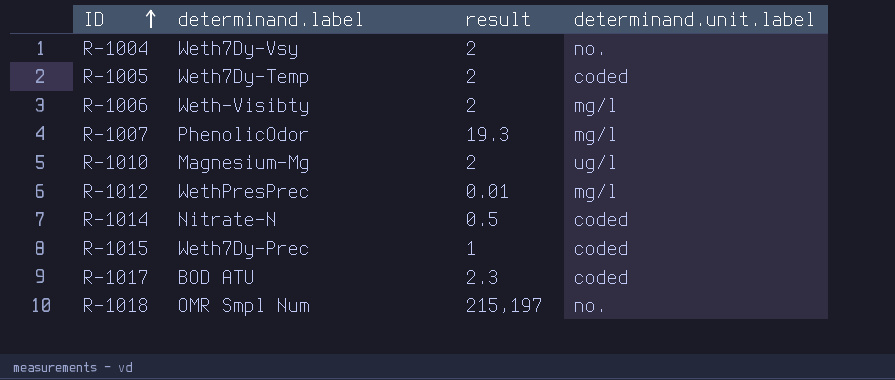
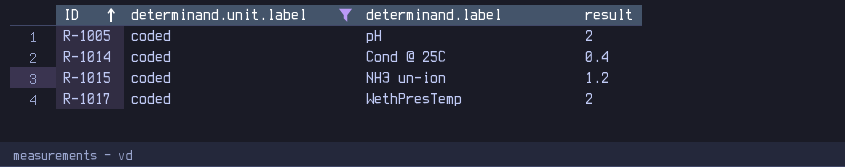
filter: none -> determinand.unit.label = coded
column determinand.unit.label | position: 4 -> 2
R-1005 | determinand.label: Weth7Dy-Temp -> pH
R-1014 | determinand.label: Nitrate-N -> Cond @ 25C
R-1014 | result: 0.5 -> 0.4
R-1015 | determinand.label: Weth7Dy-Prec -> NH3 un-ion
R-1015 | result: 1 -> 1.2
R-1017 | determinand.label: BOD ATU -> WethPresTemp
R-1017 | result: 2.3 -> 2

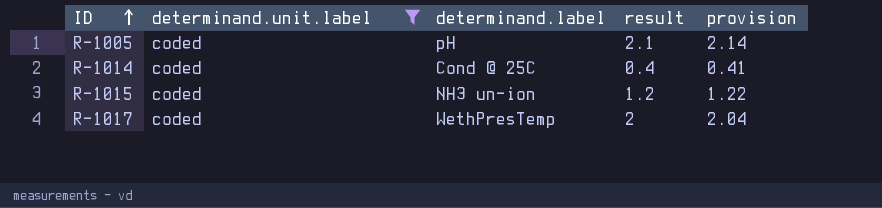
column provision | formula: none -> [result] * 1.02
R-1005 | result: 2 -> 2.1

